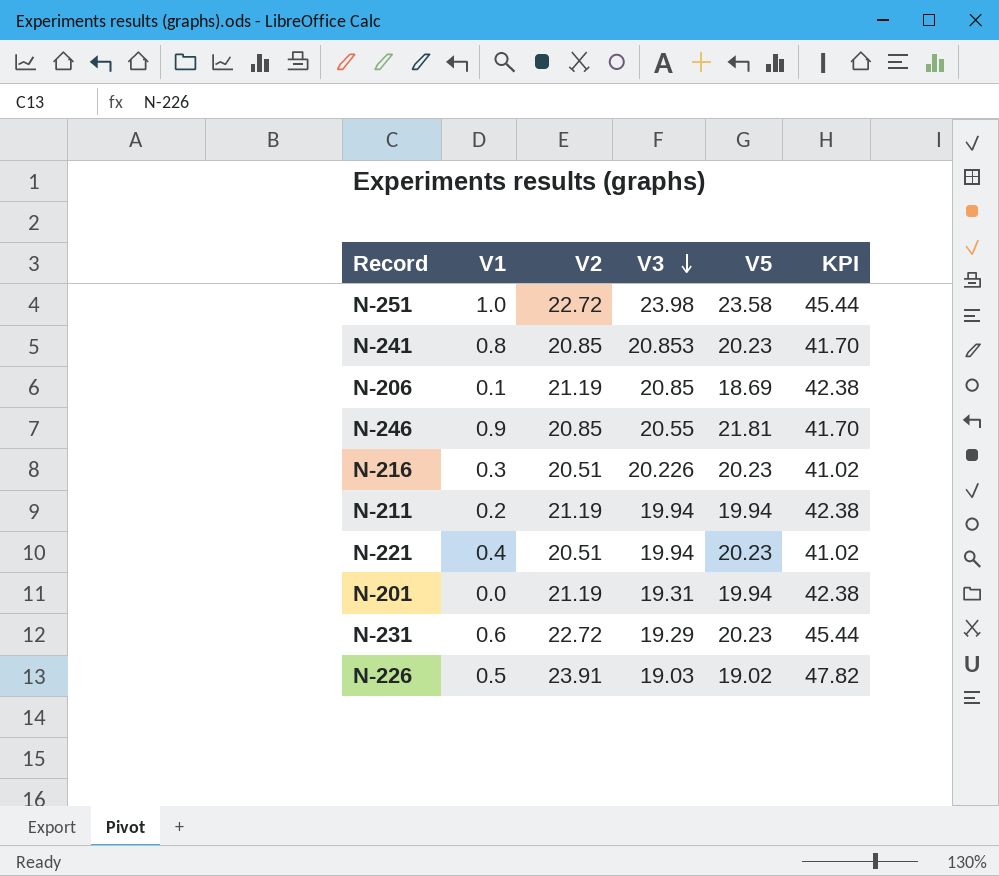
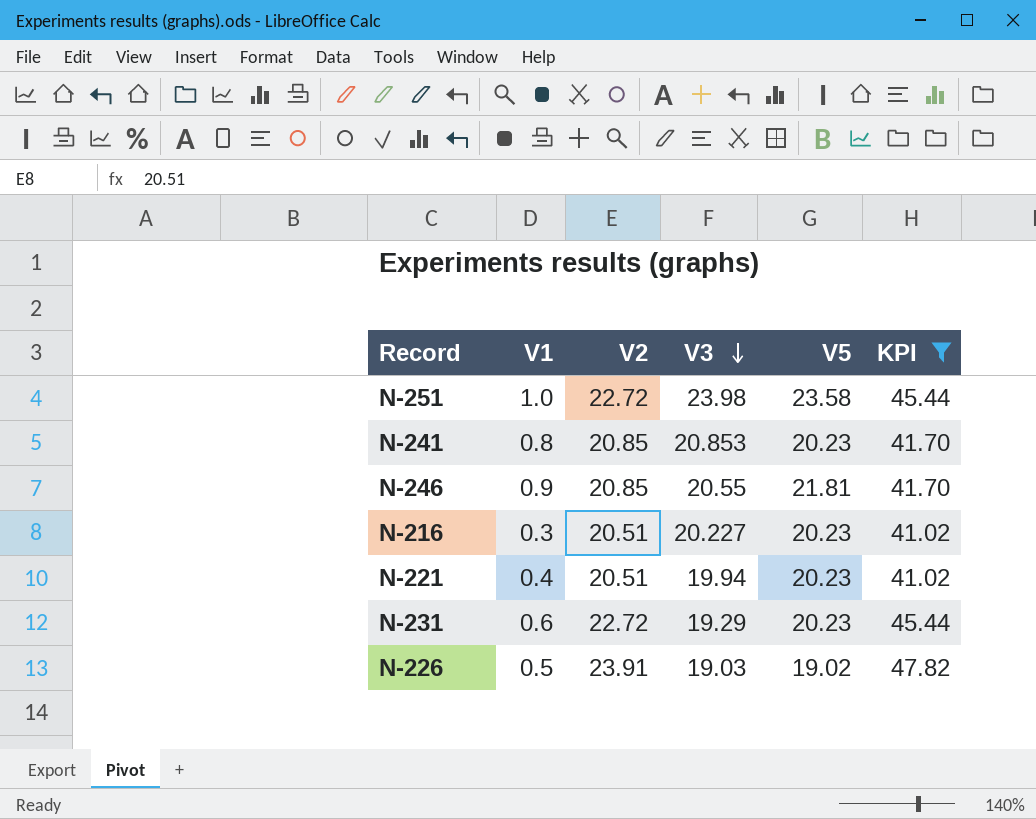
filter: none -> KPI != 42.38
N-216 | V3: 20.226 -> 20.227

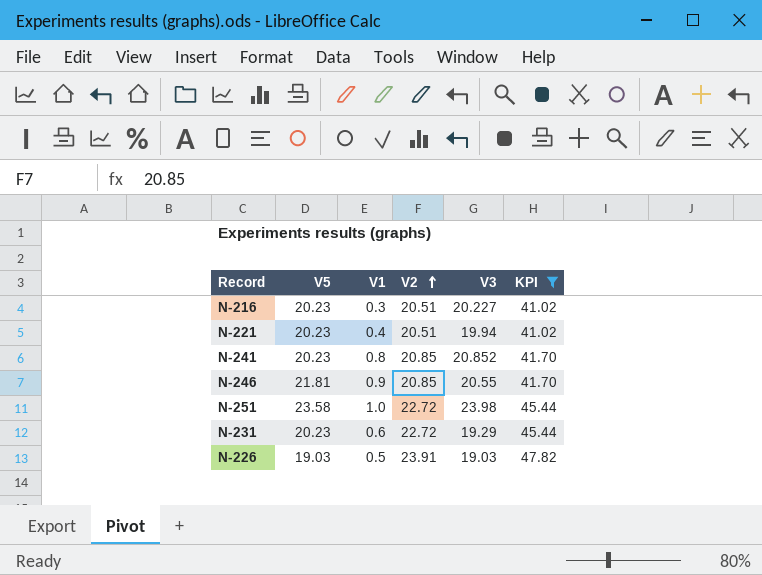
row order: V3 descending -> V2 ascending
column V5 | position: 5 -> 2
N-241 | V3: 20.853 -> 20.852
N-226 | V5: 19.02 -> 19.03

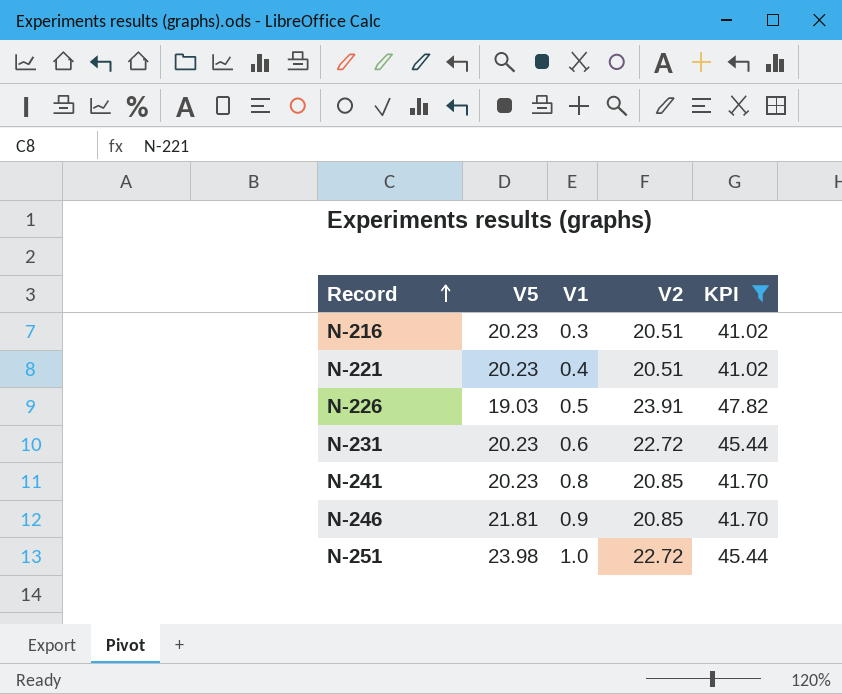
row order: V2 ascending -> Record ascending
column V3 | position: 5 -> none
N-251 | V5: 23.58 -> 23.98

